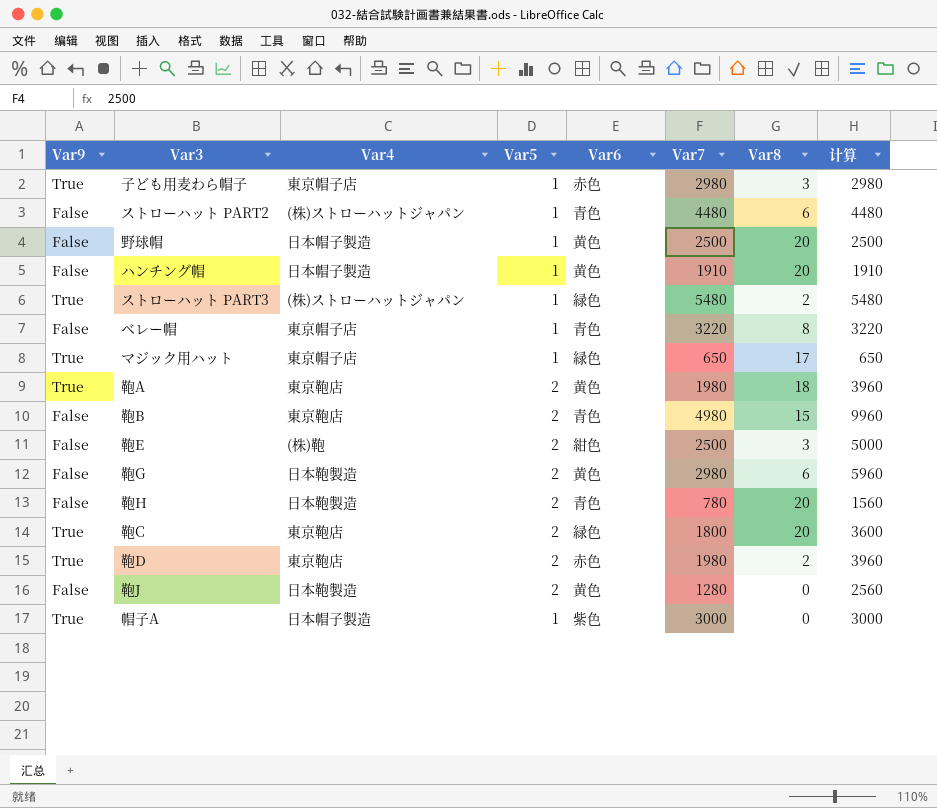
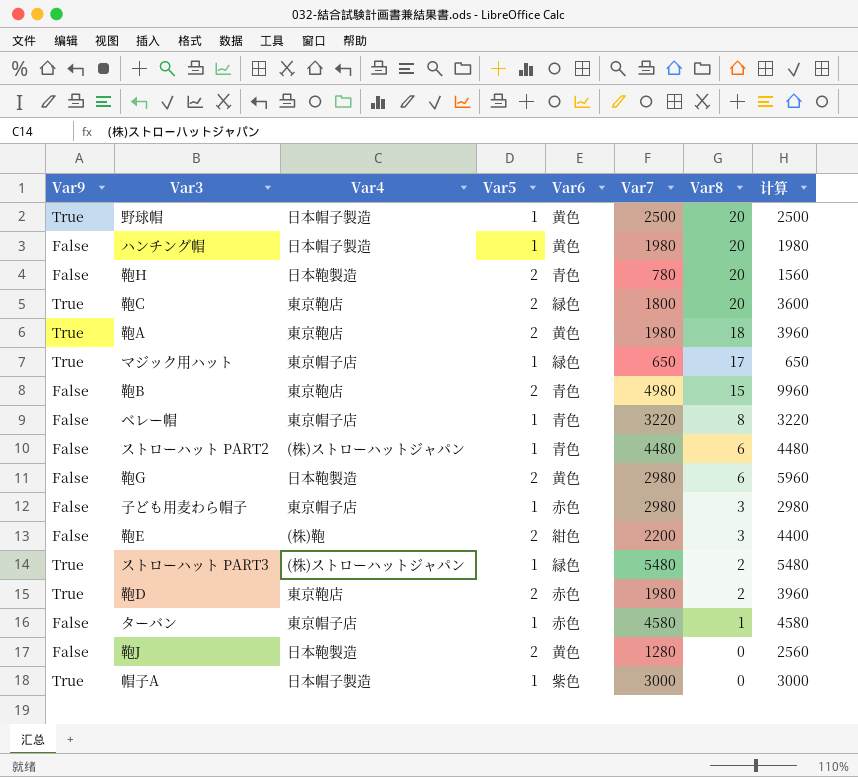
row order: none -> Var8 descending
野球帽 | Var9: False -> True
ハンチング帽 | Var7: 1910 -> 1980
ハンチング帽 | 计算: 1910 -> 1980
子ども用麦わら帽子 | Var9: True -> False
鞄E | Var7: 2500 -> 2200
鞄E | 计算: 5000 -> 4400
row ターバン: none -> False | 東京帽子店 | 1 | 赤色 | 4580 | 1 | 4580

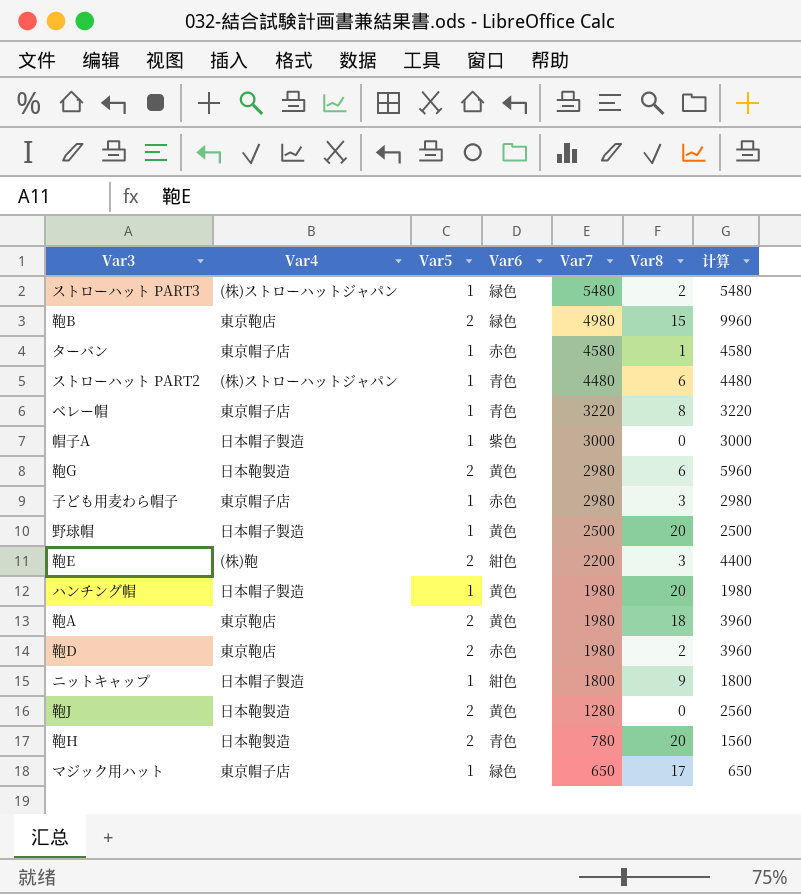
row order: Var8 descending -> Var7 descending
column Var9 | position: 1 -> none
row 鞄C: True | 東京鞄店 | 2 | 緑色 | 1800 | 20 | 3600 -> none
鞄B | Var6: 青色 -> 緑色
row ニットキャップ: none -> 日本帽子製造 | 1 | 紺色 | 1800 | 9 | 1800

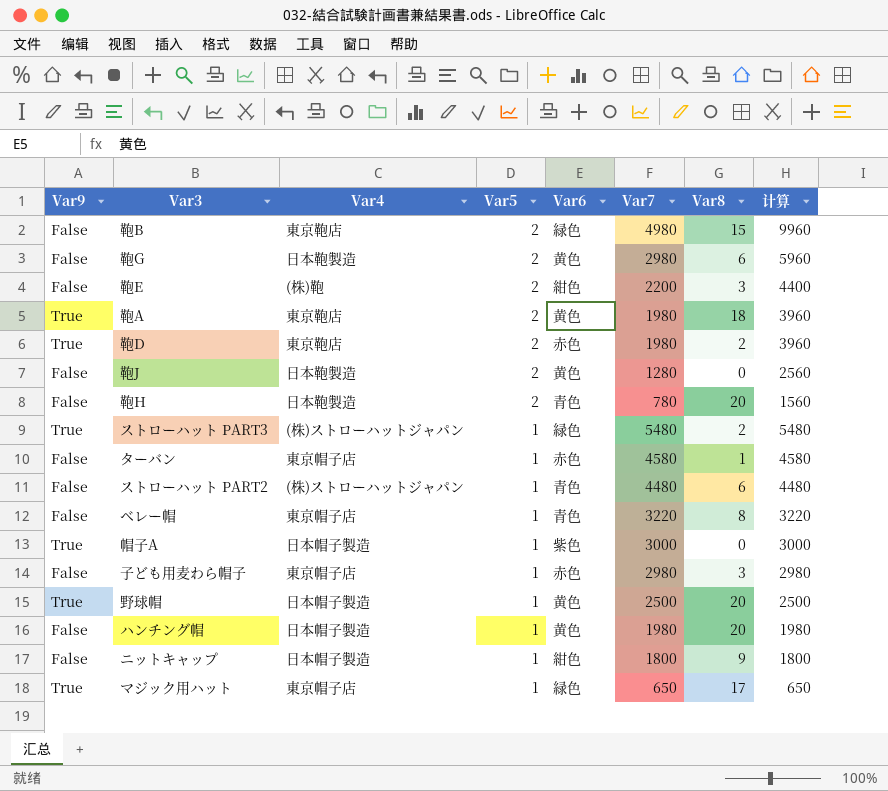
row order: Var7 descending -> Var5 descending
column Var9 | position: none -> 1

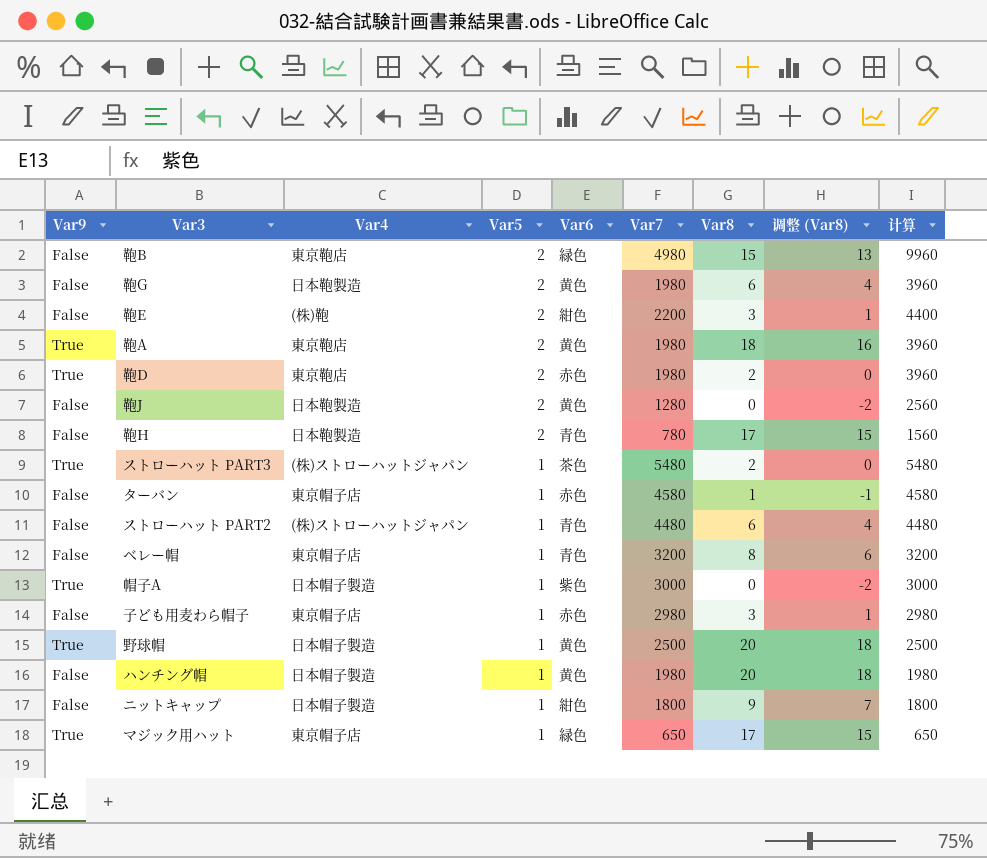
column 调整 (Var8) | formula: none -> [Var8] - 2
鞄G | Var7: 2980 -> 1980
鞄G | 计算: 5960 -> 3960
鞄H | Var8: 20 -> 17
ストローハット PART3 | Var6: 緑色 -> 茶色
ベレー帽 | Var7: 3220 -> 3200
ベレー帽 | 计算: 3220 -> 3200

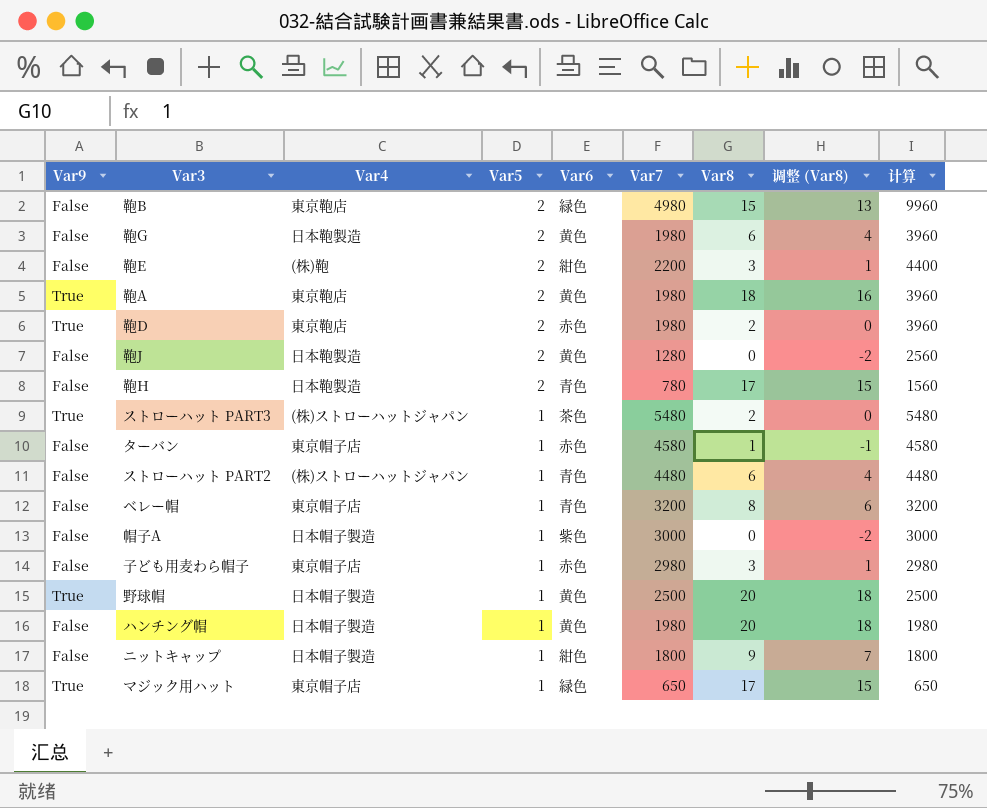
帽子A | Var9: True -> False

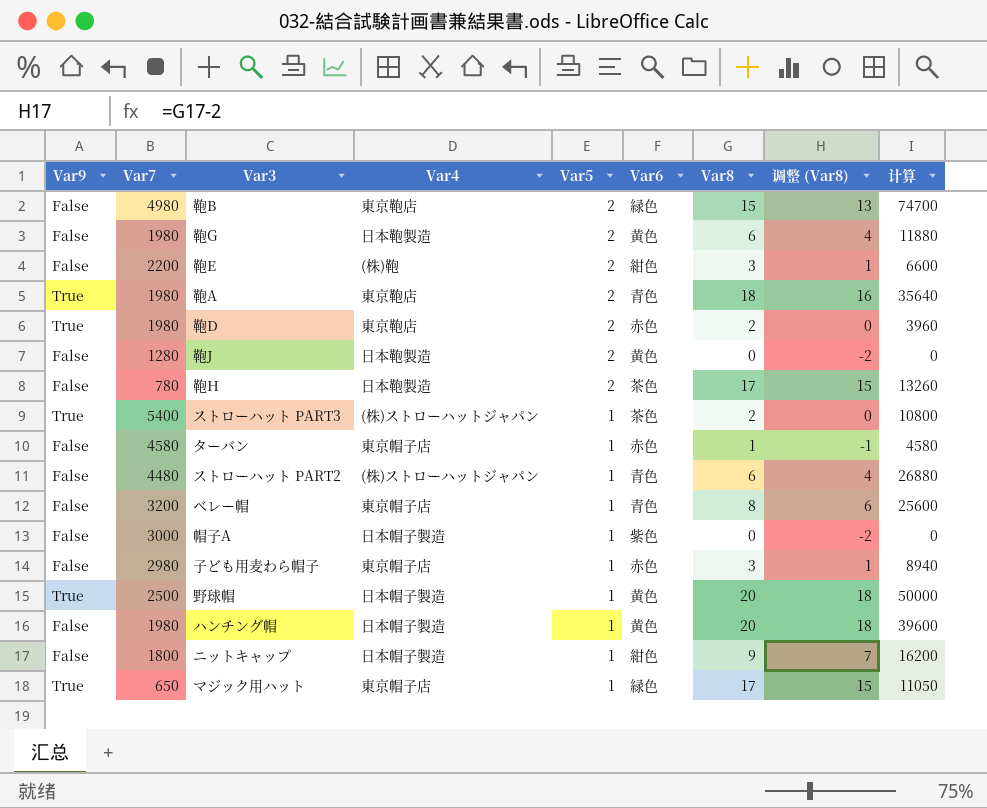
column Var7 | position: 6 -> 2
column 计算 | formula: [Var5] * [Var7] -> [Var7] * [Var8]
鞄A | Var6: 黄色 -> 青色
鞄H | Var6: 青色 -> 茶色
ストローハット PART3 | Var7: 5480 -> 5400

